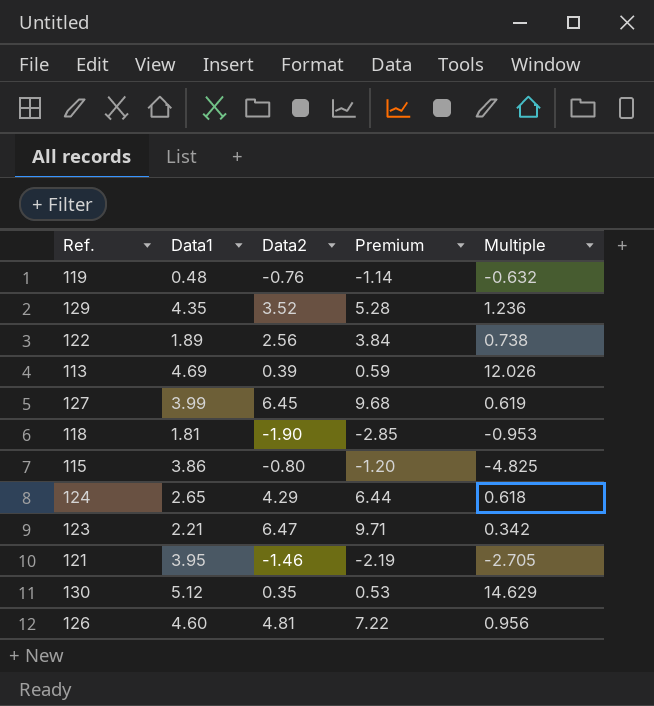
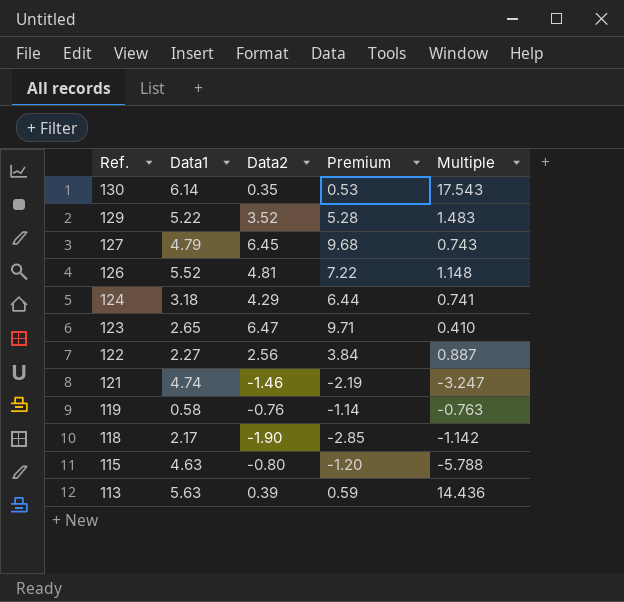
row order: none -> Ref. descending
130 | Data1: 5.12 -> 6.14
130 | Multiple: 14.629 -> 17.543
129 | Data1: 4.35 -> 5.22
129 | Multiple: 1.236 -> 1.483
127 | Data1: 3.99 -> 4.79
127 | Multiple: 0.619 -> 0.743
126 | Data1: 4.60 -> 5.52
126 | Multiple: 0.956 -> 1.148
124 | Data1: 2.65 -> 3.18
124 | Multiple: 0.618 -> 0.741
123 | Data1: 2.21 -> 2.65
123 | Multiple: 0.342 -> 0.410
122 | Data1: 1.89 -> 2.27
122 | Multiple: 0.738 -> 0.887
121 | Data1: 3.95 -> 4.74
121 | Multiple: -2.705 -> -3.247
119 | Data1: 0.48 -> 0.58
119 | Multiple: -0.632 -> -0.763
118 | Data1: 1.81 -> 2.17
118 | Multiple: -0.953 -> -1.142
115 | Data1: 3.86 -> 4.63
115 | Multiple: -4.825 -> -5.788
113 | Data1: 4.69 -> 5.63
113 | Multiple: 12.026 -> 14.436

